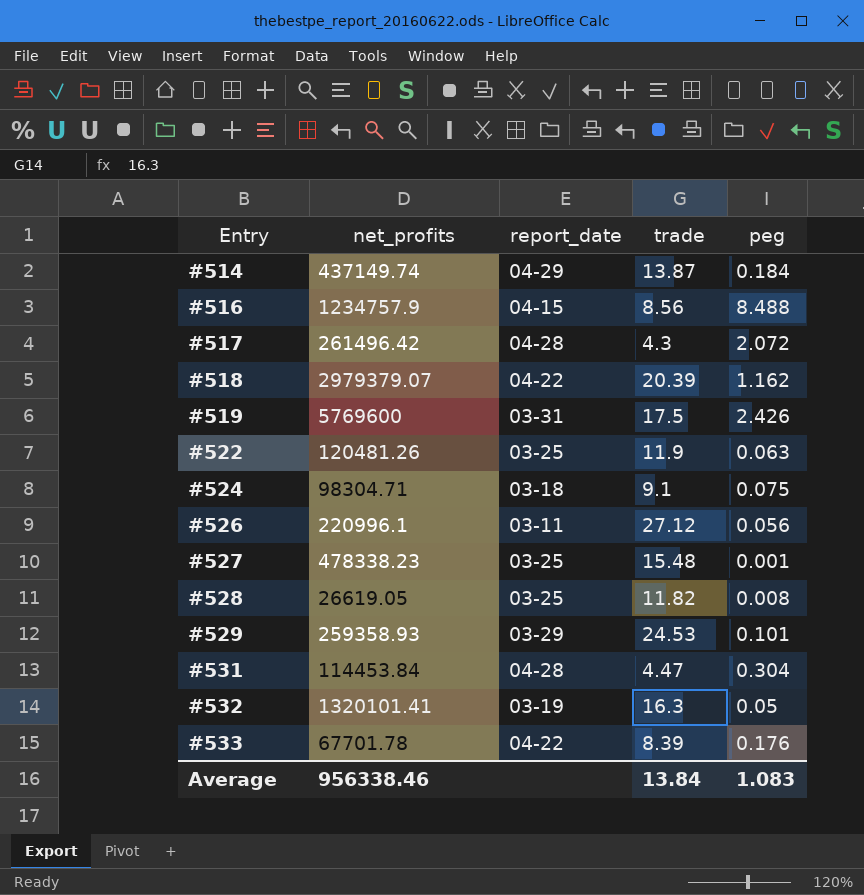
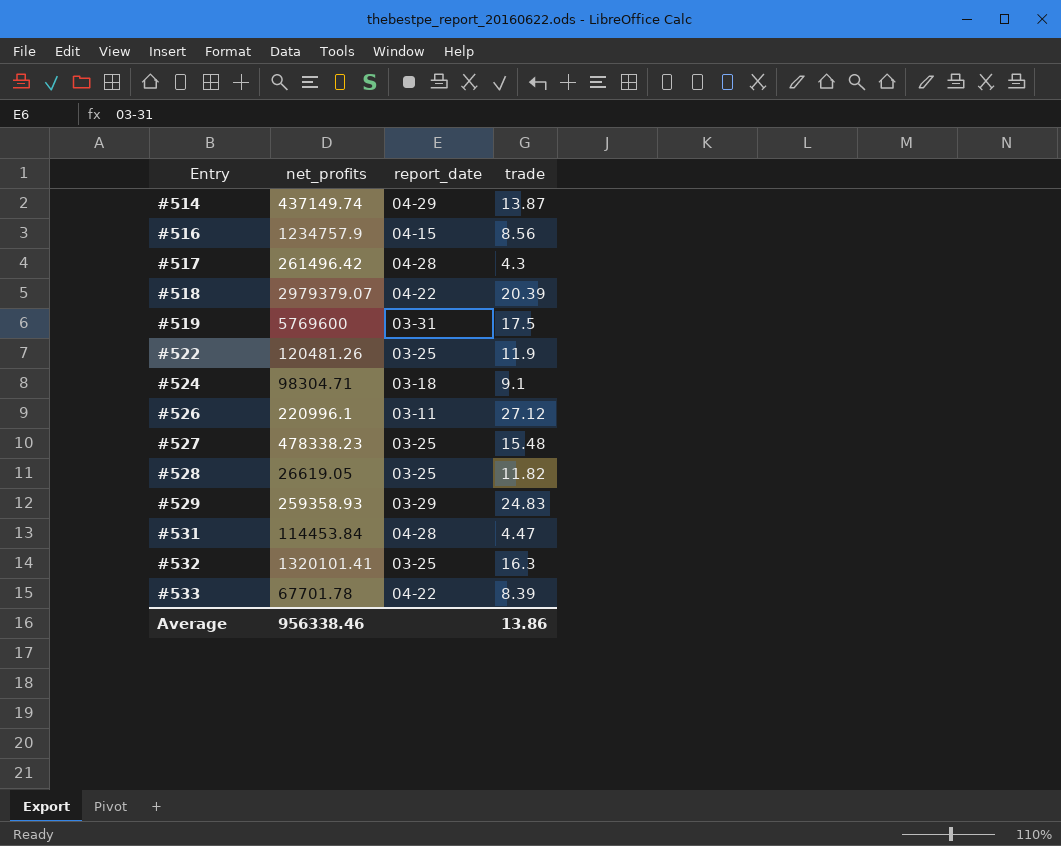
column peg | position: 5 -> none
#529 | trade: 24.53 -> 24.83
#532 | report_date: 03-19 -> 03-25
Average | trade: 13.84 -> 13.86

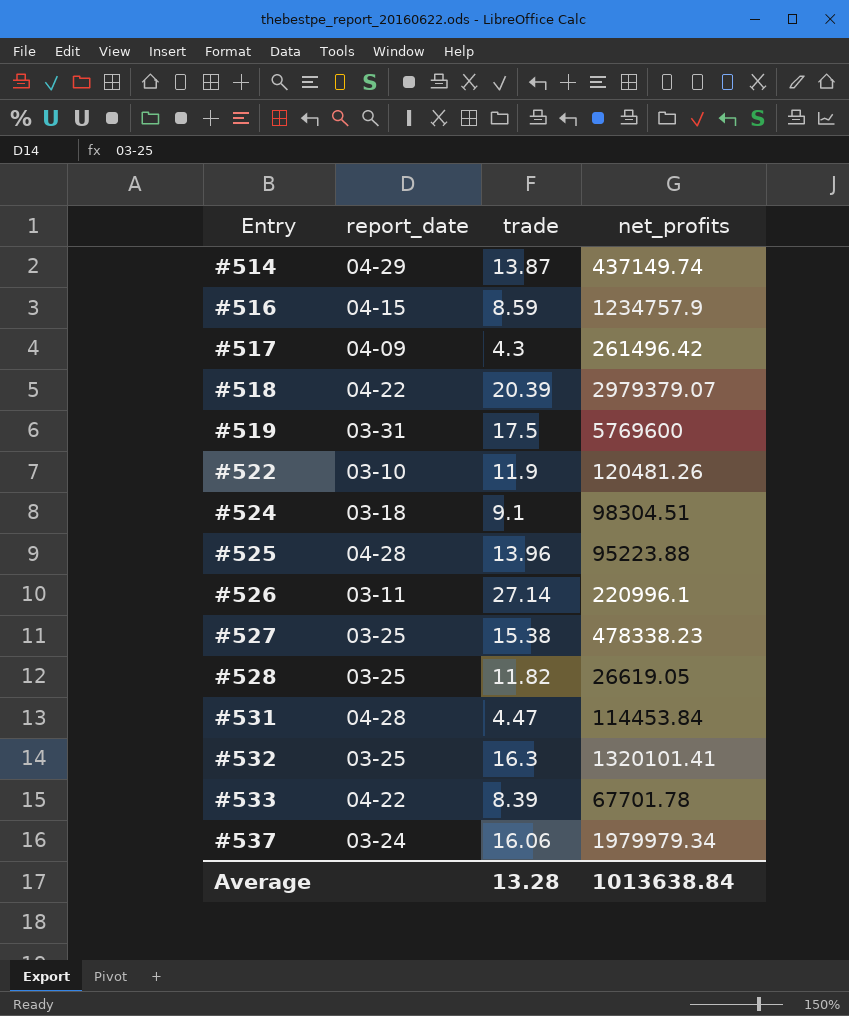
column net_profits | position: 2 -> 4
row #529: 259358.93 | 03-29 | 24.83 -> none
#516 | trade: 8.56 -> 8.59
#517 | report_date: 04-28 -> 04-09
#522 | report_date: 03-25 -> 03-10
#524 | net_profits: 98304.71 -> 98304.51
row #525: none -> 04-28 | 13.96 | 95223.88
#526 | trade: 27.12 -> 27.14
#527 | trade: 15.48 -> 15.38
row #537: none -> 03-24 | 16.06 | 1979979.34
Average | trade: 13.86 -> 13.28
Average | net_profits: 956338.46 -> 1013638.84

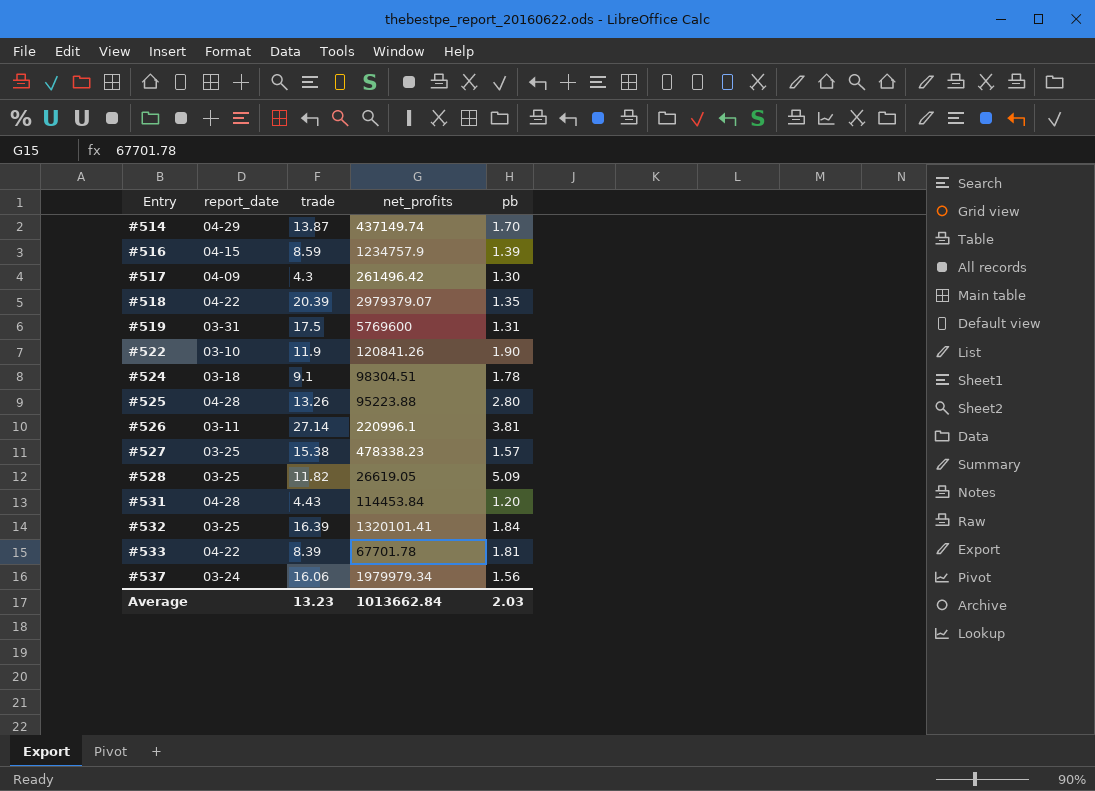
column pb | position: none -> 5
#522 | net_profits: 120481.26 -> 120841.26
#525 | trade: 13.96 -> 13.26
#531 | trade: 4.47 -> 4.43
#532 | trade: 16.3 -> 16.39
Average | trade: 13.28 -> 13.23
Average | net_profits: 1013638.84 -> 1013662.84

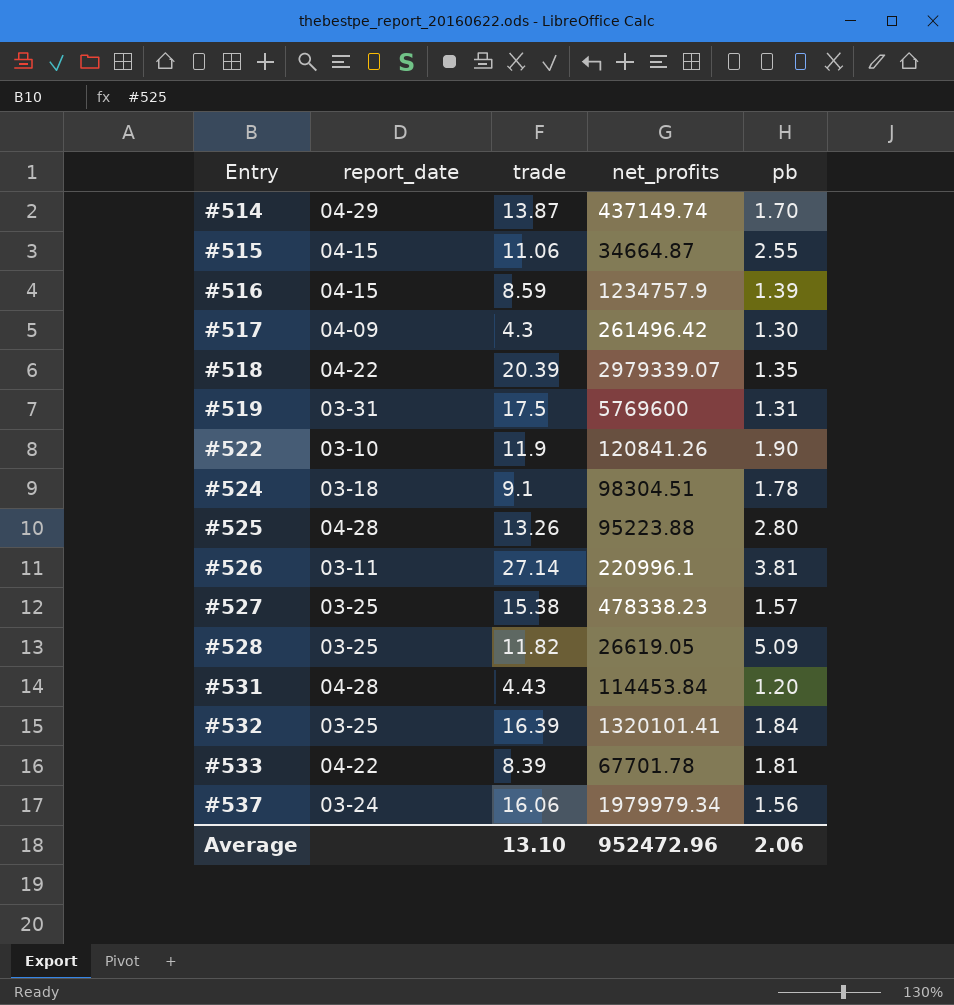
row #515: none -> 04-15 | 11.06 | 34664.87 | 2.55
#518 | net_profits: 2979379.07 -> 2979339.07
Average | trade: 13.23 -> 13.10
Average | net_profits: 1013662.84 -> 952472.96
Average | pb: 2.03 -> 2.06

